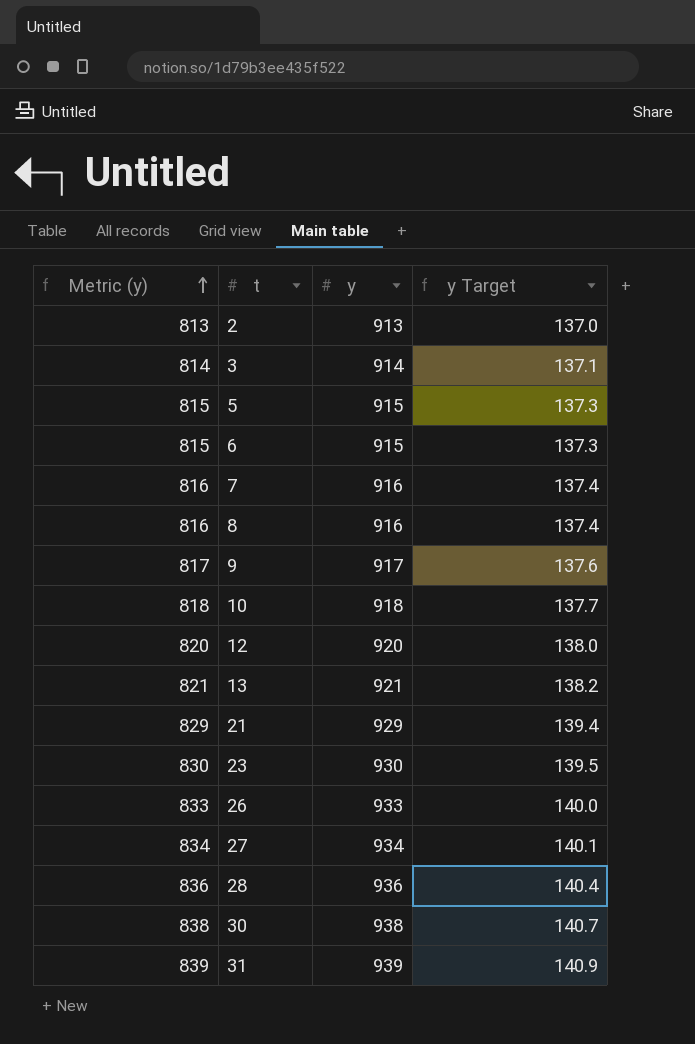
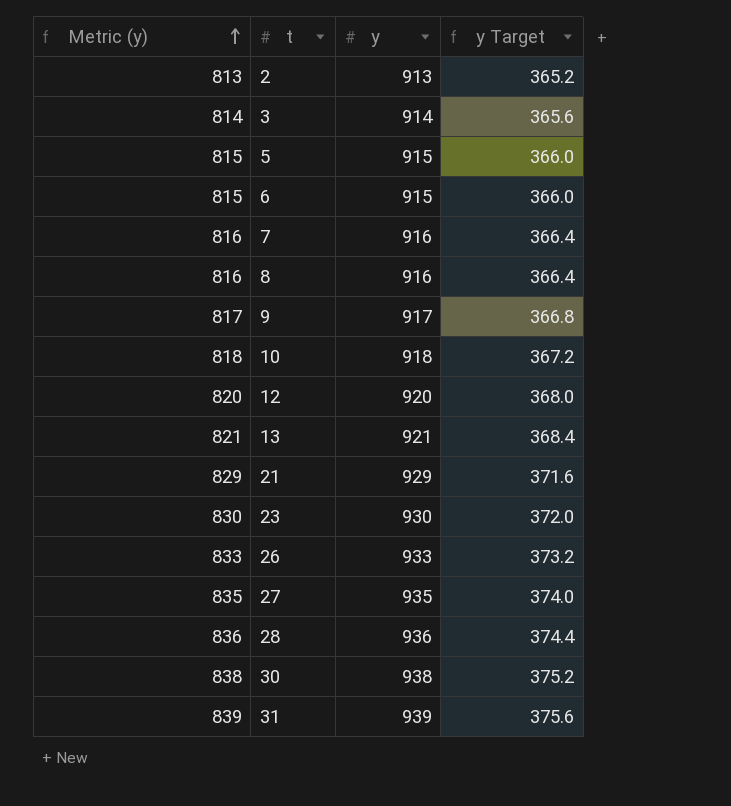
column y Target | formula: [y] * 0.15 -> [y] * 0.4
27 | Metric (y): 834 -> 835
27 | y: 934 -> 935

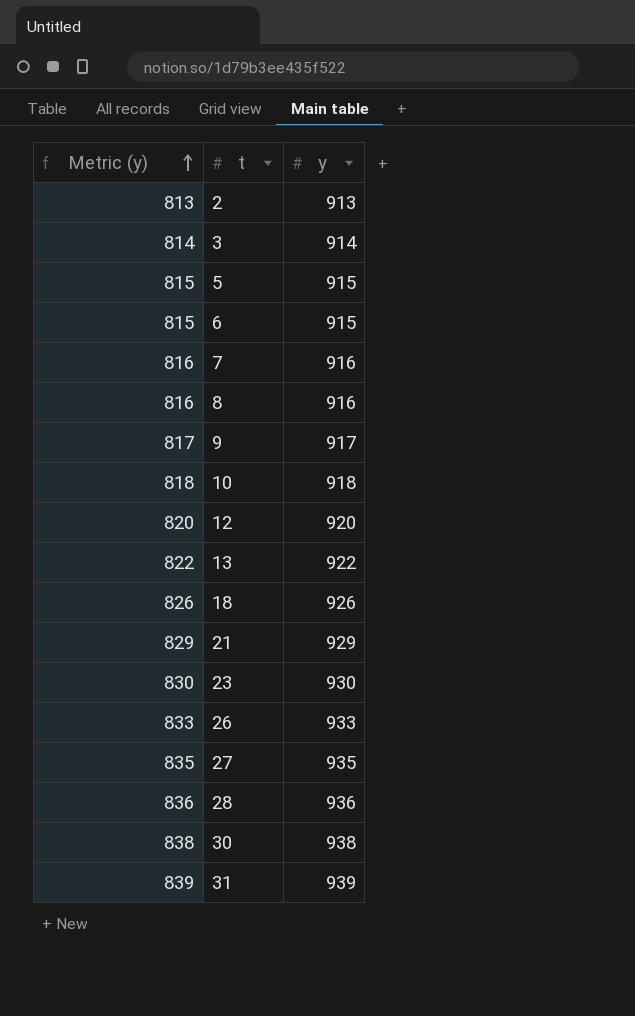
column y Target | formula: [y] * 0.4 -> none
13 | Metric (y): 821 -> 822
13 | y: 921 -> 922
row 18: none -> 826 | 926

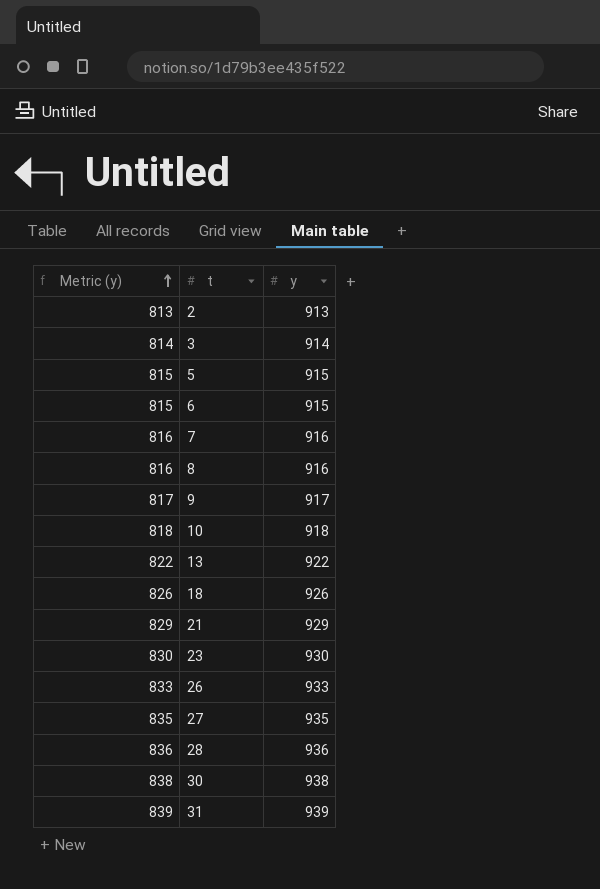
row 12: 820 | 920 -> none

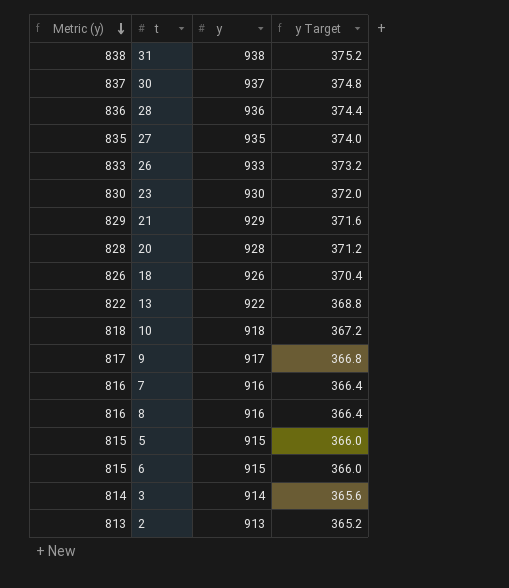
row order: Metric (y) ascending -> Metric (y) descending
column y Target | formula: none -> [y] * 0.4
31 | Metric (y): 839 -> 838
31 | y: 939 -> 938
30 | Metric (y): 838 -> 837
30 | y: 938 -> 937
row 20: none -> 828 | 928 | 371.2

